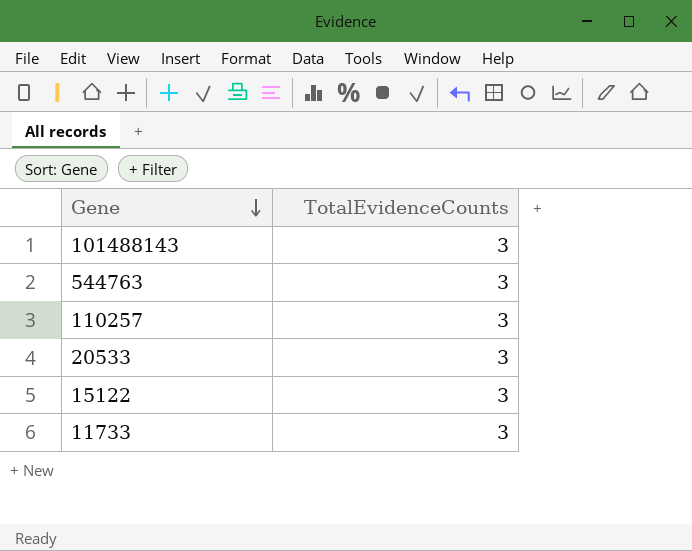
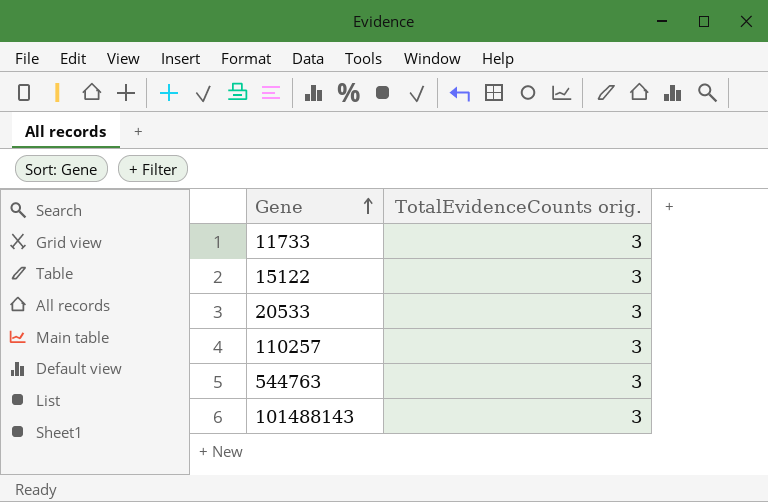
row order: Gene descending -> Gene ascending
column name: TotalEvidenceCounts -> TotalEvidenceCounts orig.

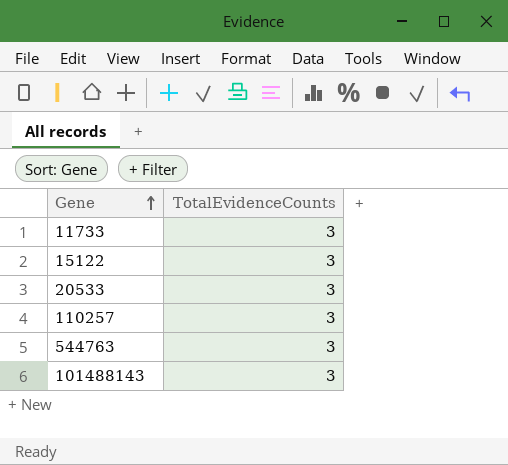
column name: TotalEvidenceCounts orig. -> TotalEvidenceCounts

